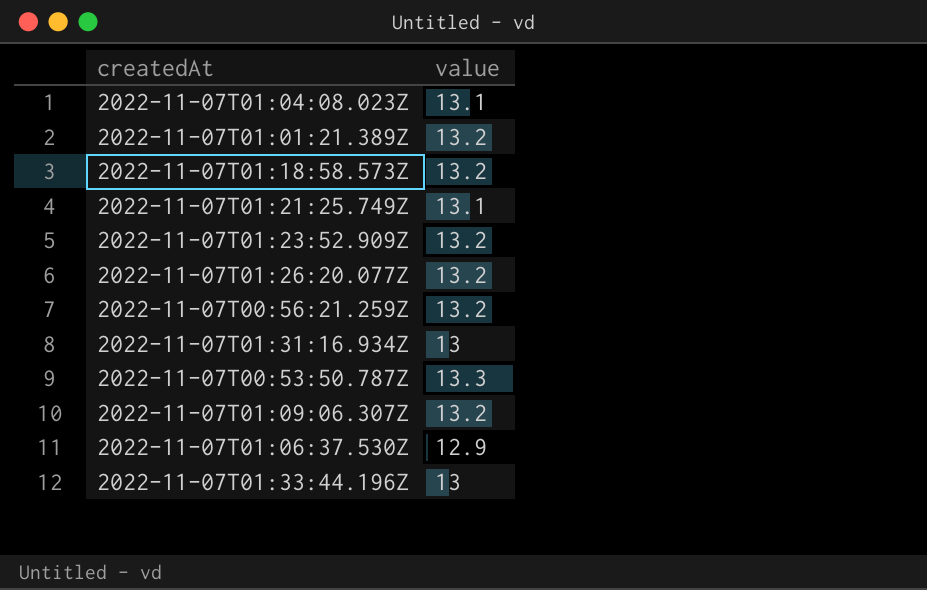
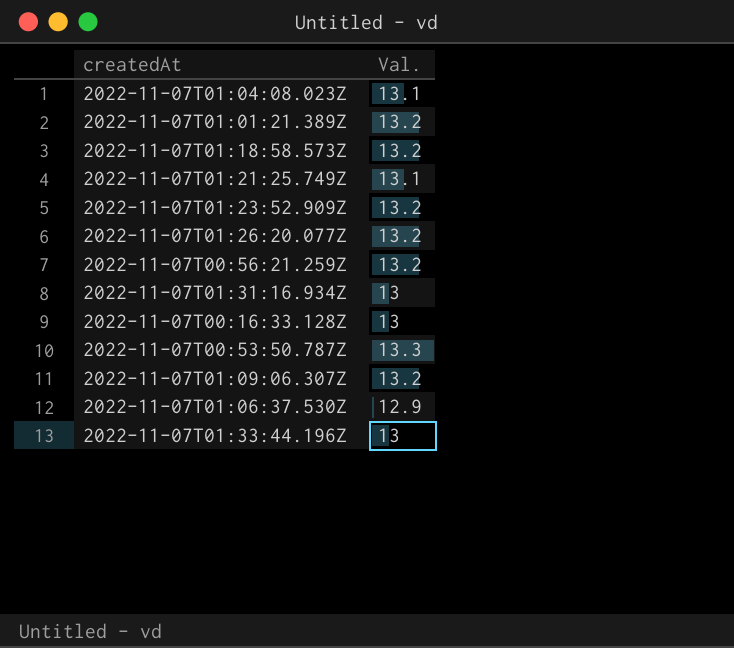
column name: value -> Val.
row 2022-11-07T00:16:33.128Z: none -> 13

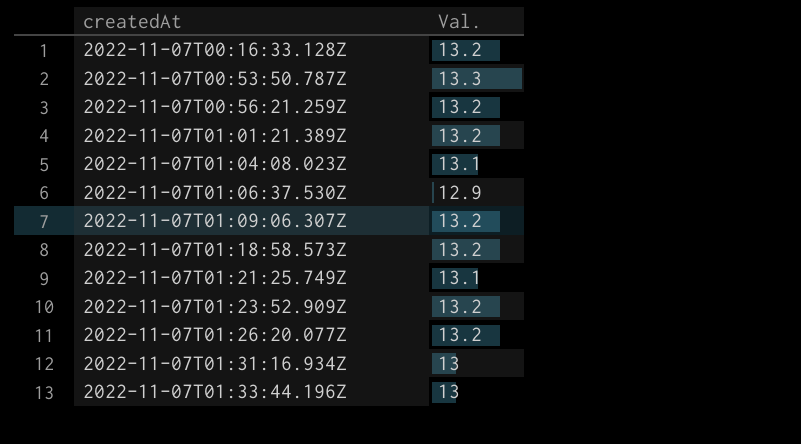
row order: none -> createdAt ascending
2022-11-07T00:16:33.128Z | Val.: 13 -> 13.2

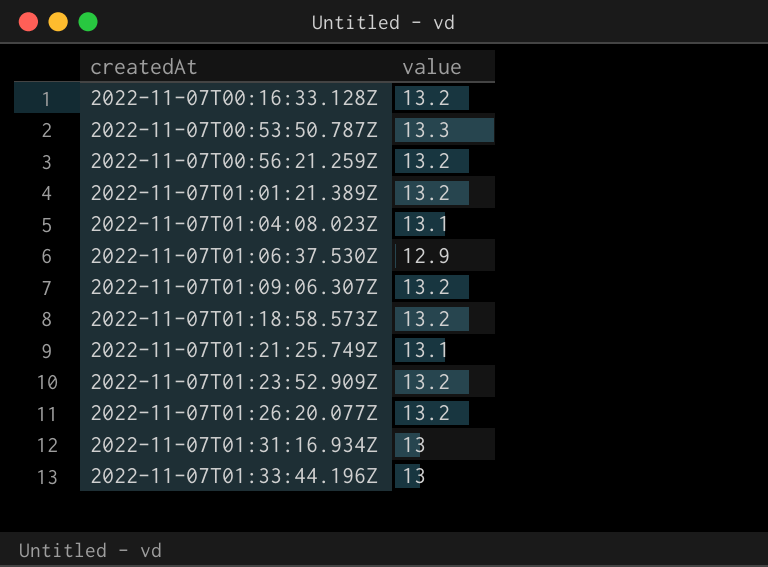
column name: Val. -> value

